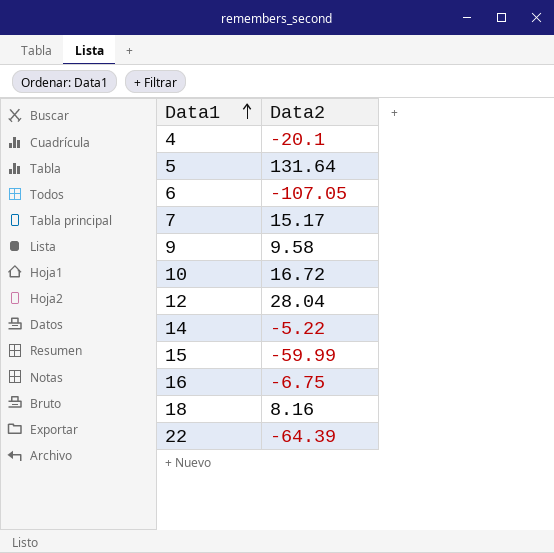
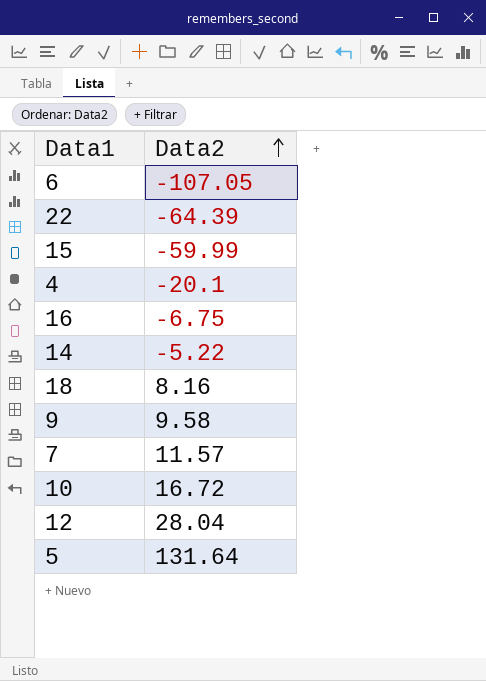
row order: Data1 ascending -> Data2 ascending
7 | Data2: 15.17 -> 11.57

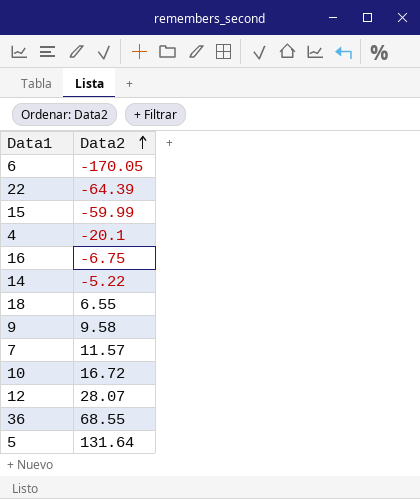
6 | Data2: -107.05 -> -170.05
18 | Data2: 8.16 -> 6.55
12 | Data2: 28.04 -> 28.07
row 36: none -> 68.55

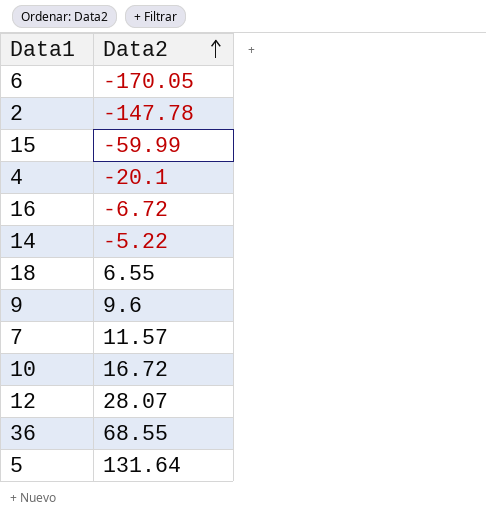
row 22: -64.39 -> none
row 2: none -> -147.78
16 | Data2: -6.75 -> -6.72
9 | Data2: 9.58 -> 9.6

